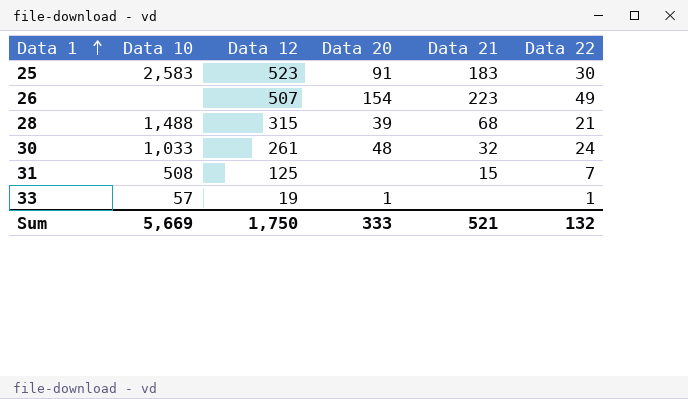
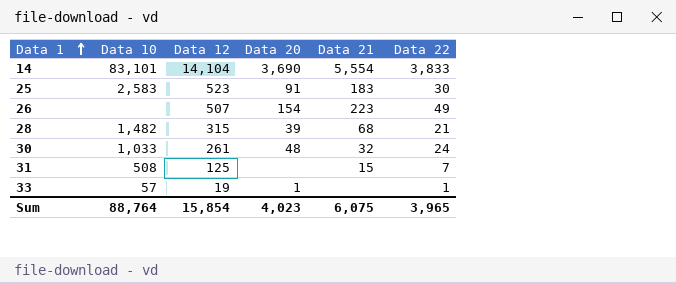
row 14: none -> 83,101 | 14,104 | 3,690 | 5,554 | 3,833
28 | Data 10: 1,488 -> 1,482
Sum | Data 10: 5,669 -> 88,764
Sum | Data 12: 1,750 -> 15,854
Sum | Data 20: 333 -> 4,023
Sum | Data 21: 521 -> 6,075
Sum | Data 22: 132 -> 3,965

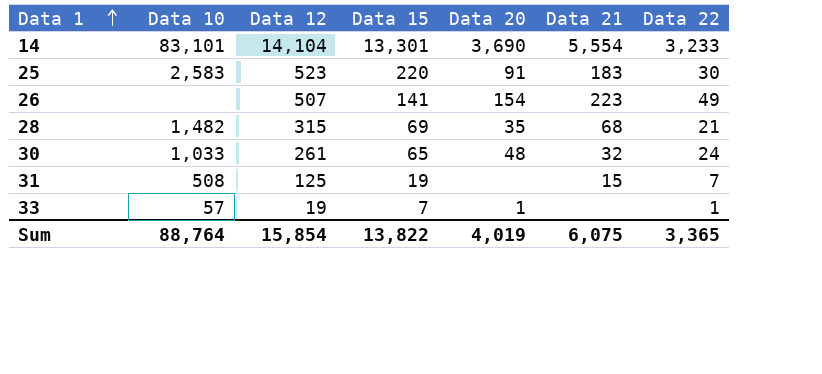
column Data 15 | position: none -> 4
14 | Data 22: 3,833 -> 3,233
28 | Data 20: 39 -> 35
Sum | Data 20: 4,023 -> 4,019
Sum | Data 22: 3,965 -> 3,365

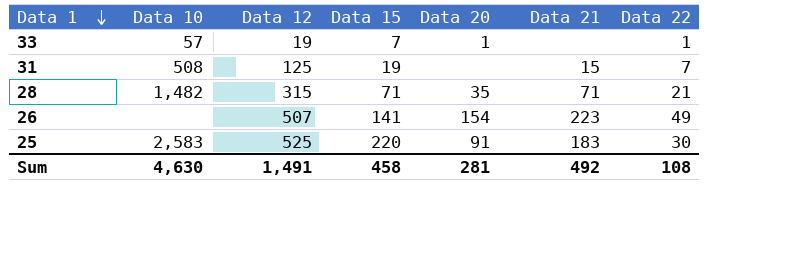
row order: Data 1 ascending -> Data 1 descending
row 14: 83,101 | 14,104 | 13,301 | 3,690 | 5,554 | 3,233 -> none
row 30: 1,033 | 261 | 65 | 48 | 32 | 24 -> none
28 | Data 15: 69 -> 71
28 | Data 21: 68 -> 71
25 | Data 12: 523 -> 525
Sum | Data 10: 88,764 -> 4,630
Sum | Data 12: 15,854 -> 1,491
Sum | Data 15: 13,822 -> 458
Sum | Data 20: 4,019 -> 281
Sum | Data 21: 6,075 -> 492
Sum | Data 22: 3,365 -> 108

